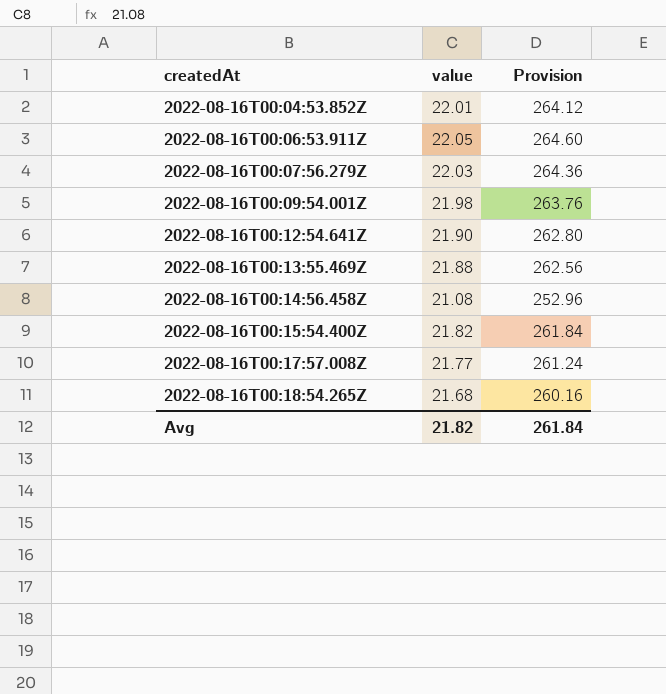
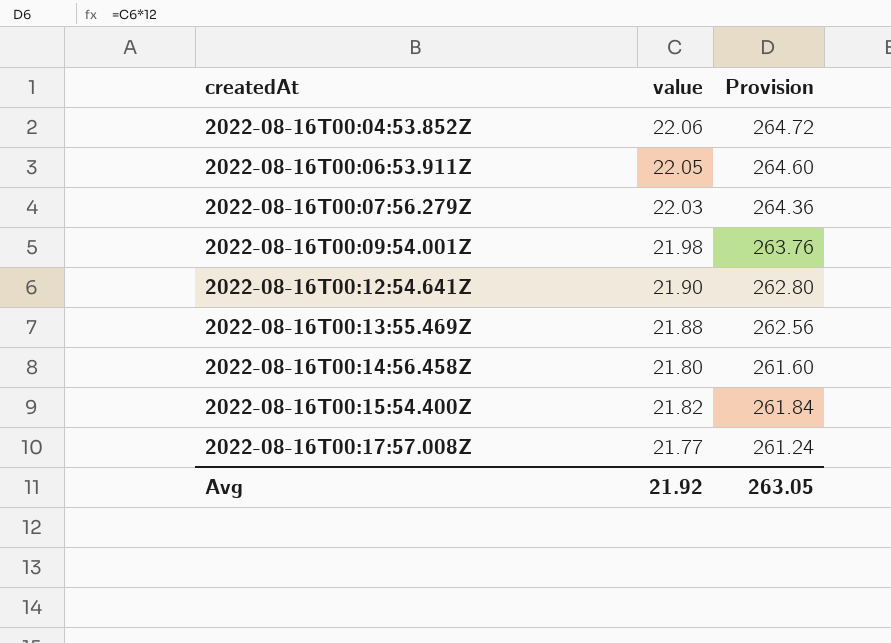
row 2022-08-16T00:18:54.265Z: 21.68 | 260.16 -> none
2022-08-16T00:04:53.852Z | value: 22.01 -> 22.06
2022-08-16T00:04:53.852Z | Provision: 264.12 -> 264.72
2022-08-16T00:14:56.458Z | value: 21.08 -> 21.80
2022-08-16T00:14:56.458Z | Provision: 252.96 -> 261.60
Avg | value: 21.82 -> 21.92
Avg | Provision: 261.84 -> 263.05

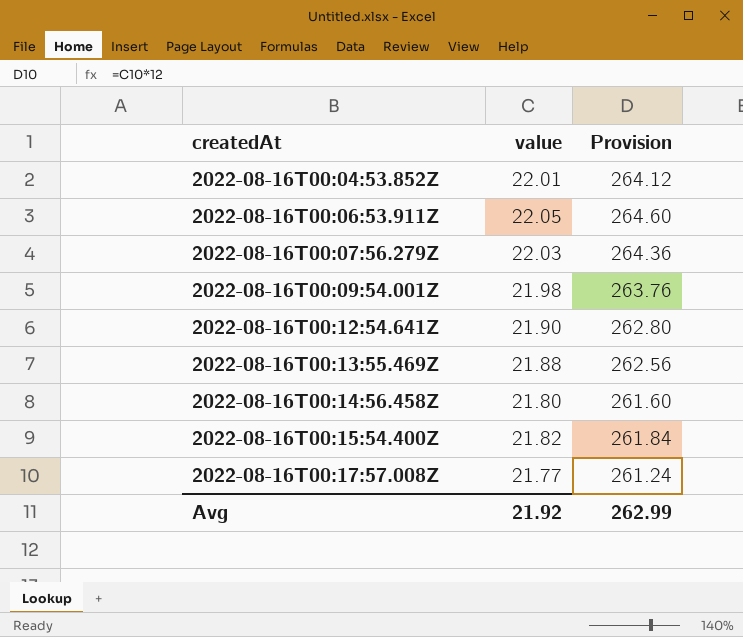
2022-08-16T00:04:53.852Z | value: 22.06 -> 22.01
2022-08-16T00:04:53.852Z | Provision: 264.72 -> 264.12
Avg | Provision: 263.05 -> 262.99

